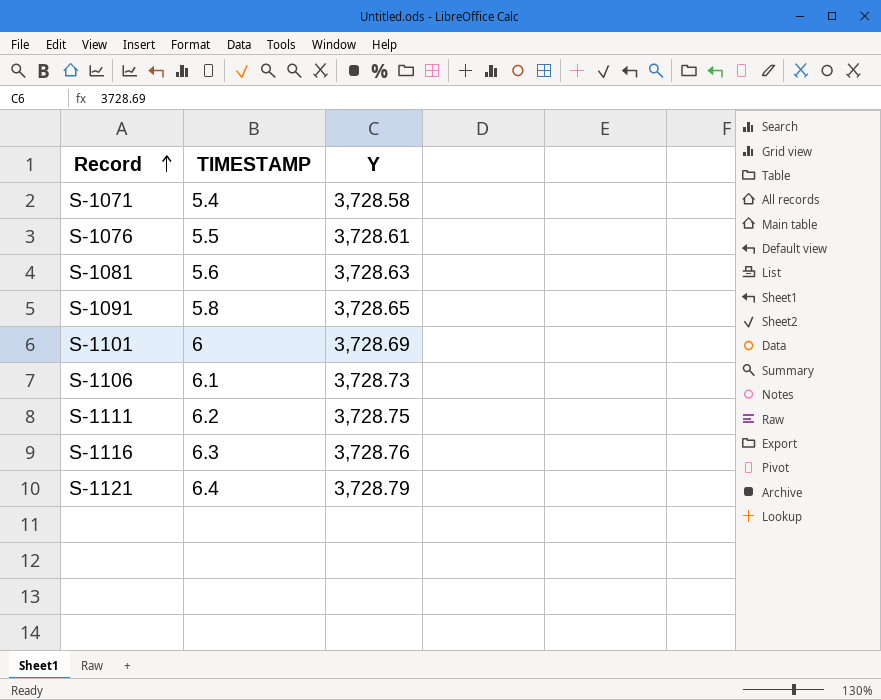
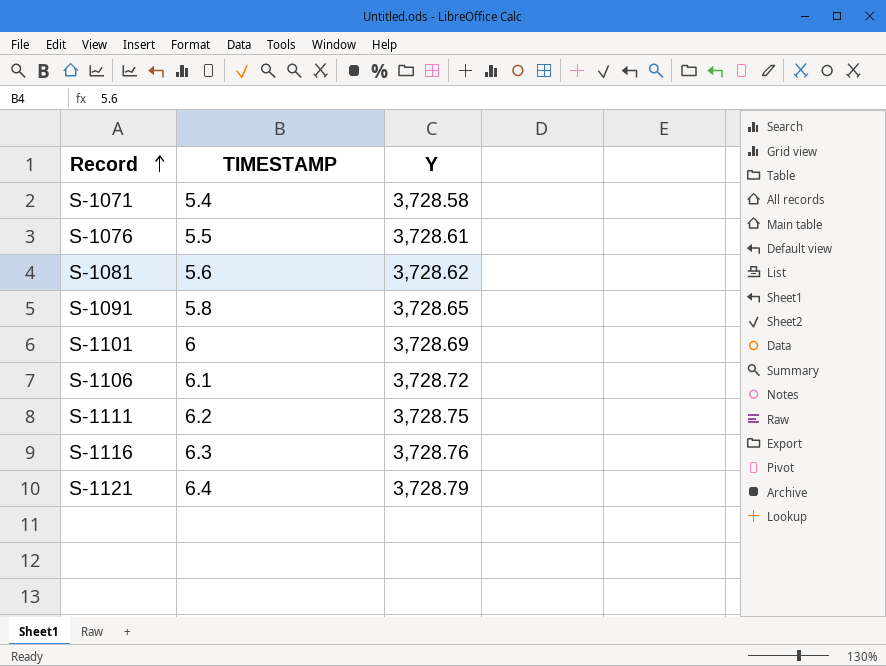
S-1081 | Y: 3,728.63 -> 3,728.62
S-1106 | Y: 3,728.73 -> 3,728.72

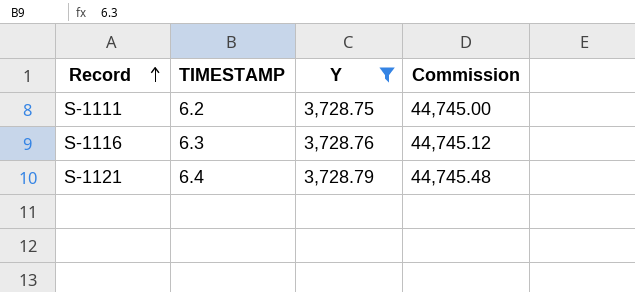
filter: none -> Y >= 3,728.75
column Commission | formula: none -> [Y] * 12

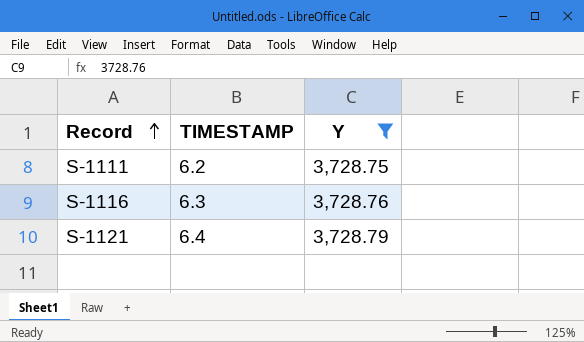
column Commission | formula: [Y] * 12 -> none

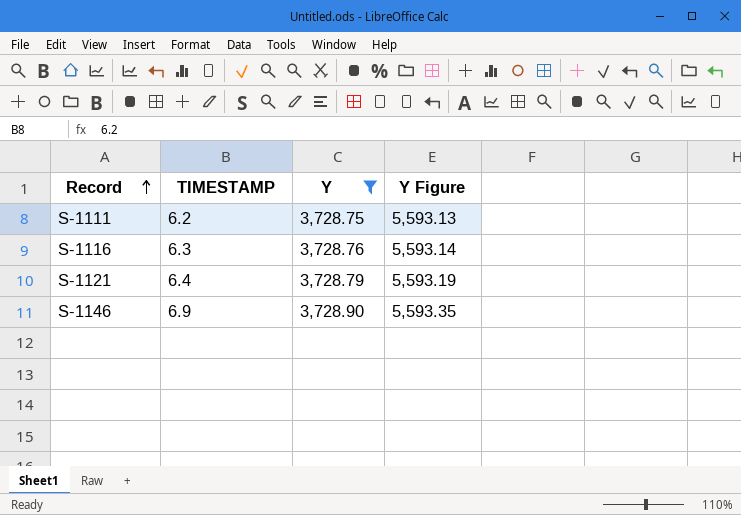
column Y Figure | formula: none -> [Y] * 1.5
row S-1146: none -> 6.9 | 3,728.90 | 5,593.35

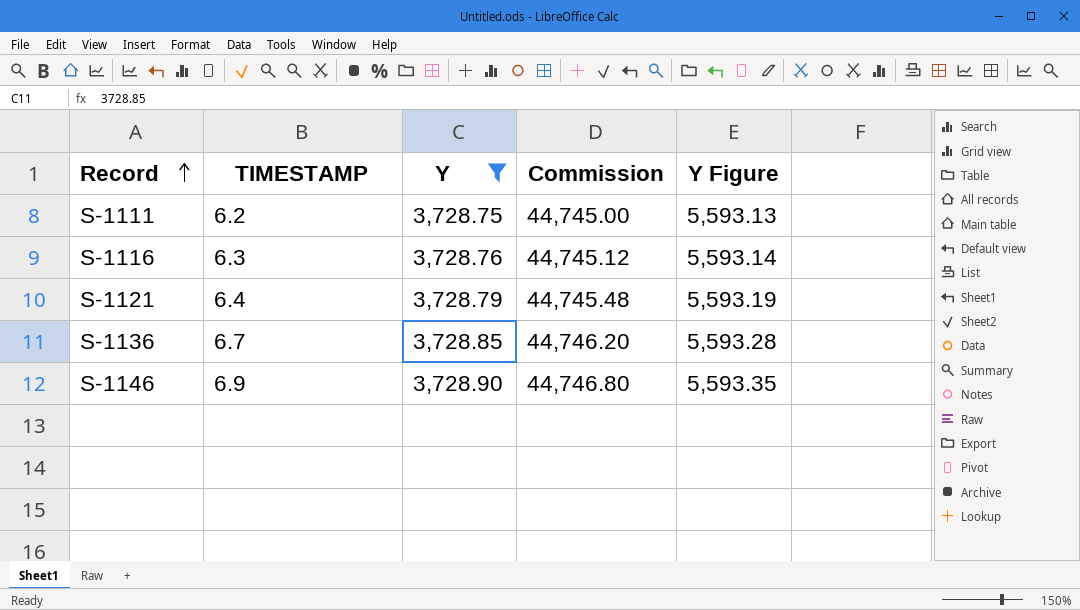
column Commission | formula: none -> [Y] * 12
row S-1136: none -> 6.7 | 3,728.85 | 44,746.20 | 5,593.28

